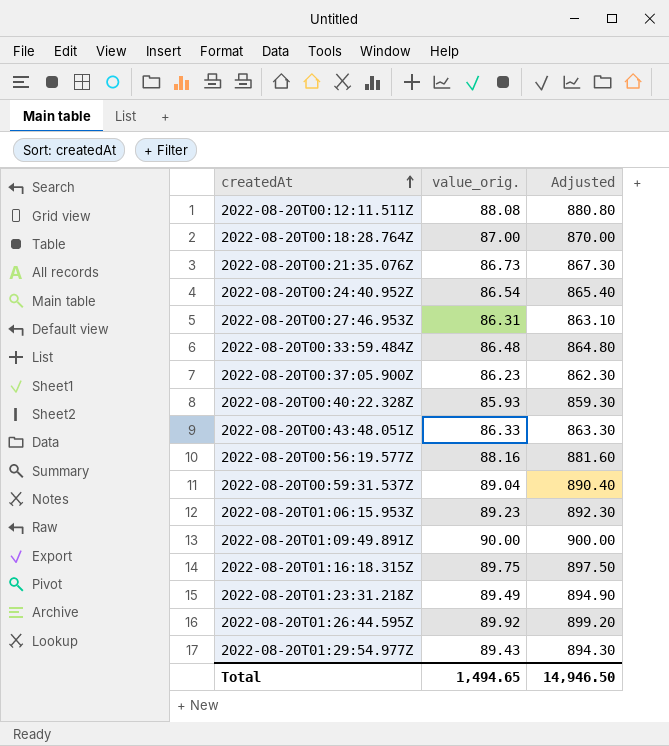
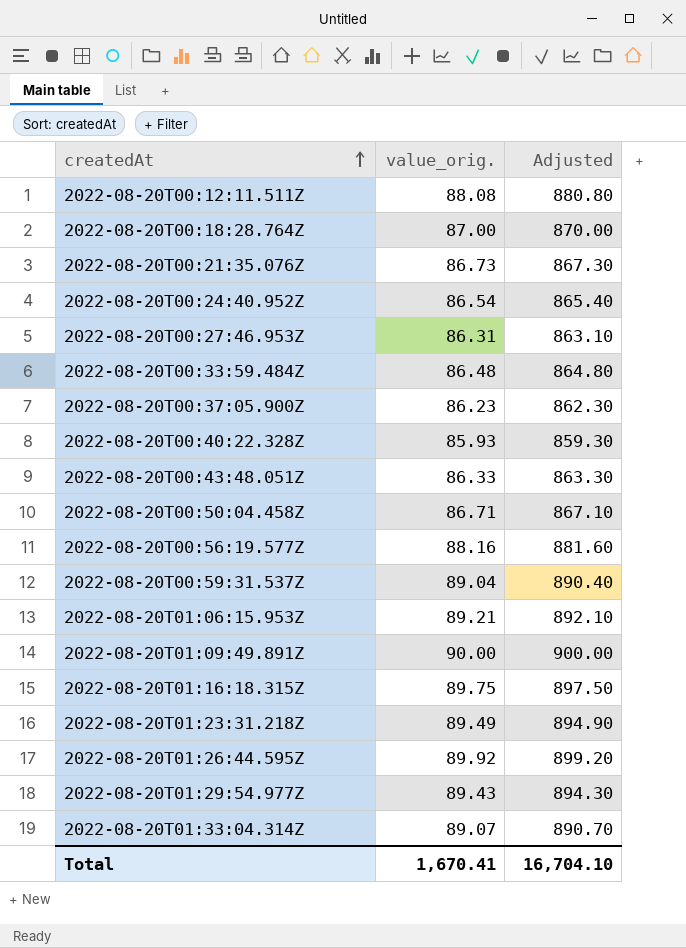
row 2022-08-20T00:50:04.458Z: none -> 86.71 | 867.10
2022-08-20T01:06:15.953Z | value_orig.: 89.23 -> 89.21
2022-08-20T01:06:15.953Z | Adjusted: 892.30 -> 892.10
row 2022-08-20T01:33:04.314Z: none -> 89.07 | 890.70
Total | value_orig.: 1,494.65 -> 1,670.41
Total | Adjusted: 14,946.50 -> 16,704.10

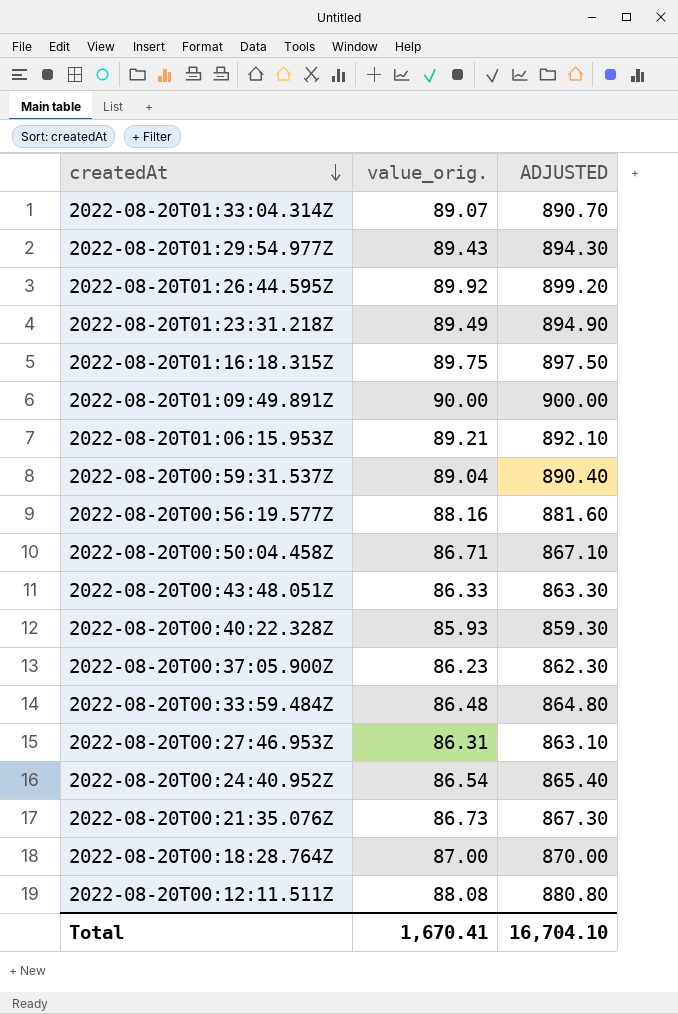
row order: createdAt ascending -> createdAt descending
column name: Adjusted -> ADJUSTED

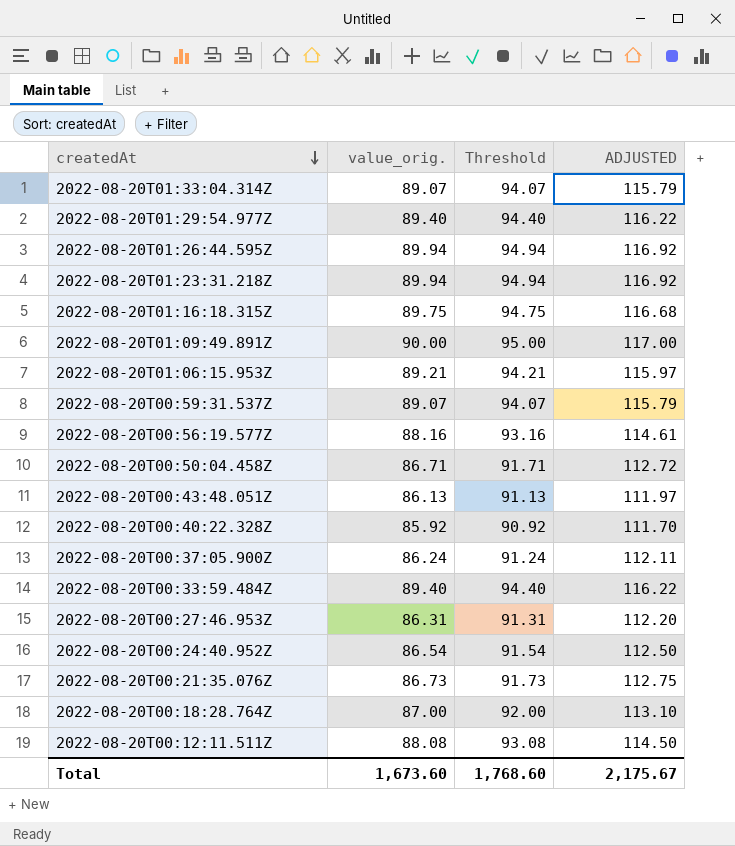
column Threshold | formula: none -> [value_orig.] + 5
column ADJUSTED | formula: [value_orig.] * 10 -> [value_orig.] * 1.3
2022-08-20T01:29:54.977Z | value_orig.: 89.43 -> 89.40
2022-08-20T01:26:44.595Z | value_orig.: 89.92 -> 89.94
2022-08-20T01:23:31.218Z | value_orig.: 89.49 -> 89.94
2022-08-20T00:59:31.537Z | value_orig.: 89.04 -> 89.07
2022-08-20T00:43:48.051Z | value_orig.: 86.33 -> 86.13
2022-08-20T00:40:22.328Z | value_orig.: 85.93 -> 85.92
2022-08-20T00:37:05.900Z | value_orig.: 86.23 -> 86.24
2022-08-20T00:33:59.484Z | value_orig.: 86.48 -> 89.40
Total | value_orig.: 1,670.41 -> 1,673.60
Total | ADJUSTED: 16,704.10 -> 2,175.67

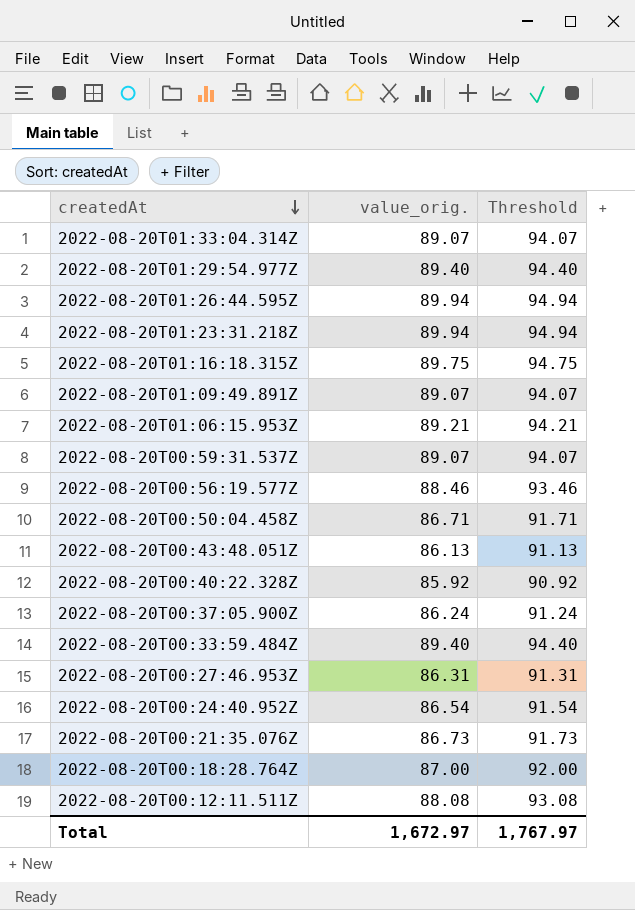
column ADJUSTED | formula: [value_orig.] * 1.3 -> none
2022-08-20T01:09:49.891Z | value_orig.: 90.00 -> 89.07
2022-08-20T01:09:49.891Z | Threshold: 95.00 -> 94.07
2022-08-20T00:56:19.577Z | value_orig.: 88.16 -> 88.46
2022-08-20T00:56:19.577Z | Threshold: 93.16 -> 93.46
Total | value_orig.: 1,673.60 -> 1,672.97
Total | Threshold: 1,768.60 -> 1,767.97

